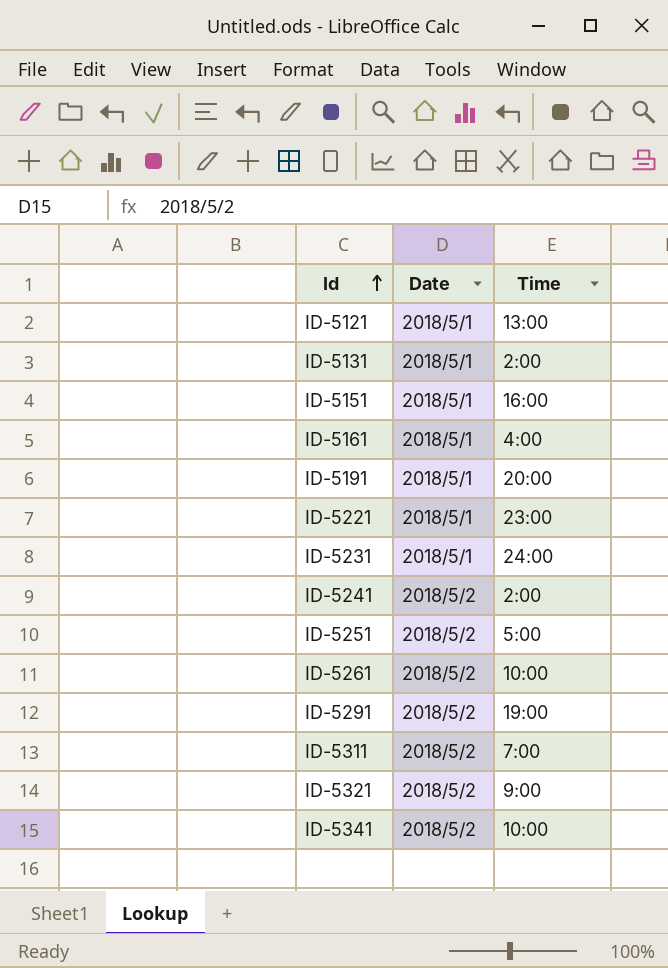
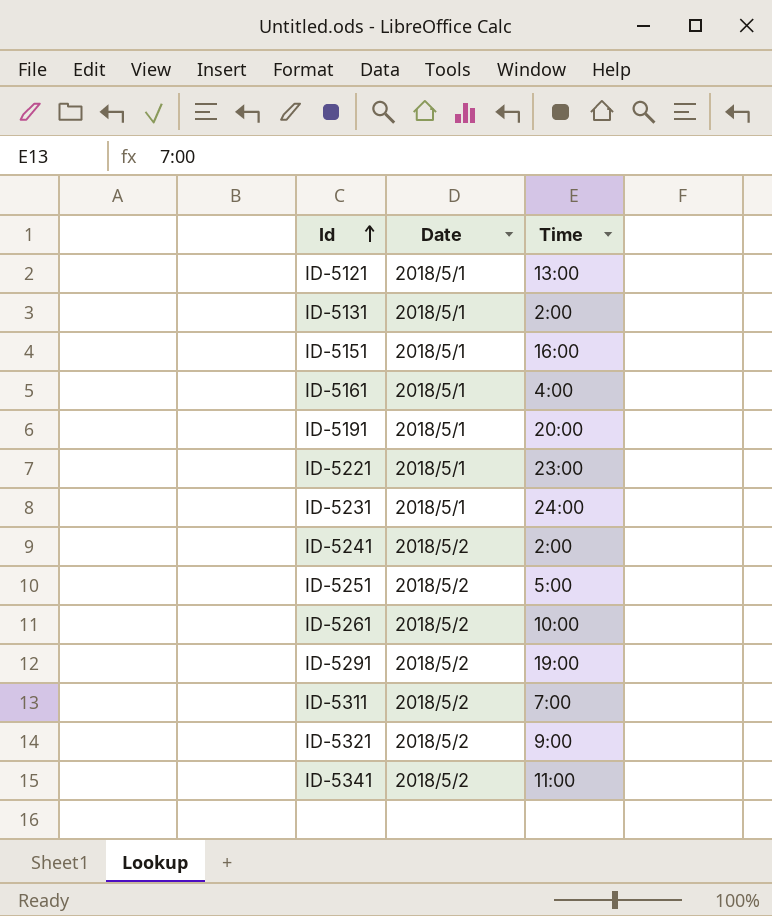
ID-5341 | Time: 10:00 -> 11:00

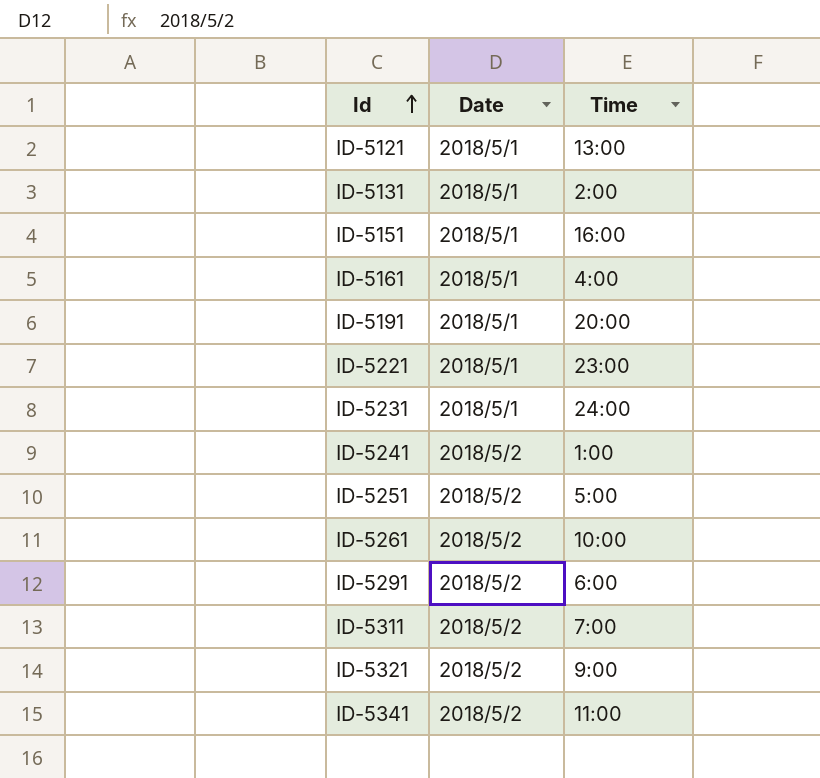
ID-5241 | Time: 2:00 -> 1:00
ID-5291 | Time: 19:00 -> 6:00

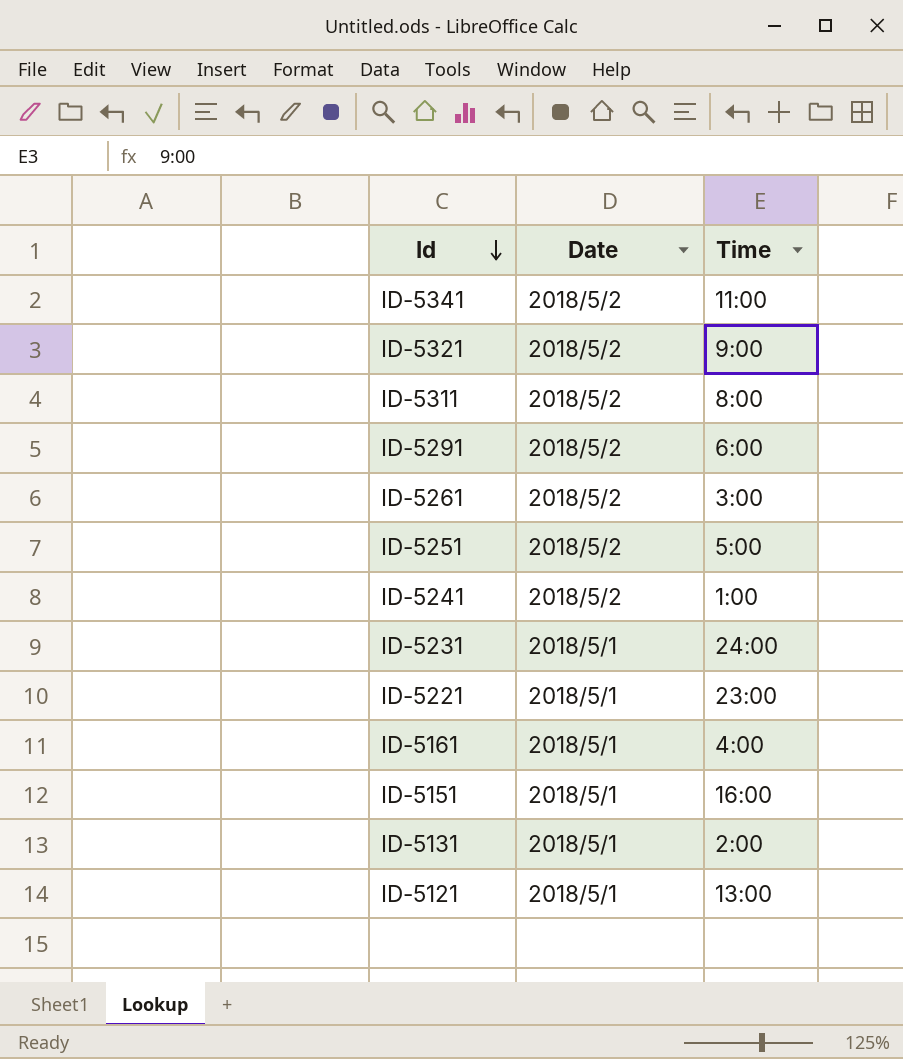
row order: Id ascending -> Id descending
row ID-5191: 2018/5/1 | 20:00 -> none
ID-5311 | Time: 7:00 -> 8:00
ID-5261 | Time: 10:00 -> 3:00

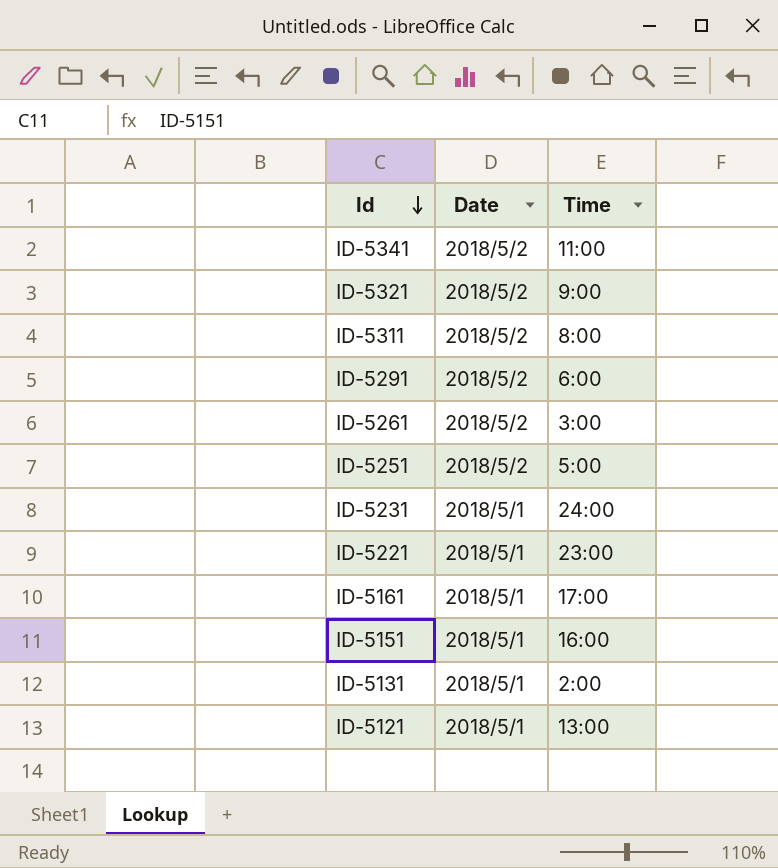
row ID-5241: 2018/5/2 | 1:00 -> none
ID-5161 | Time: 4:00 -> 17:00

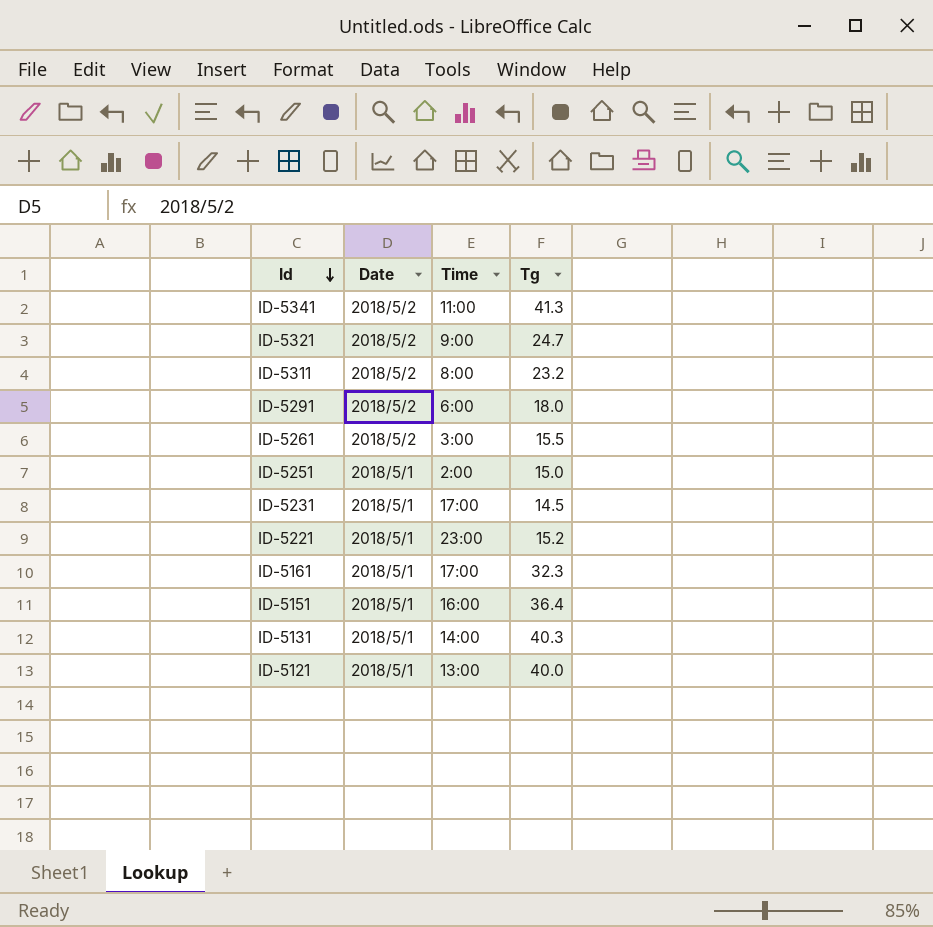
column Tg | position: none -> 4
ID-5251 | Date: 2018/5/2 -> 2018/5/1
ID-5251 | Time: 5:00 -> 2:00
ID-5231 | Time: 24:00 -> 17:00
ID-5131 | Time: 2:00 -> 14:00

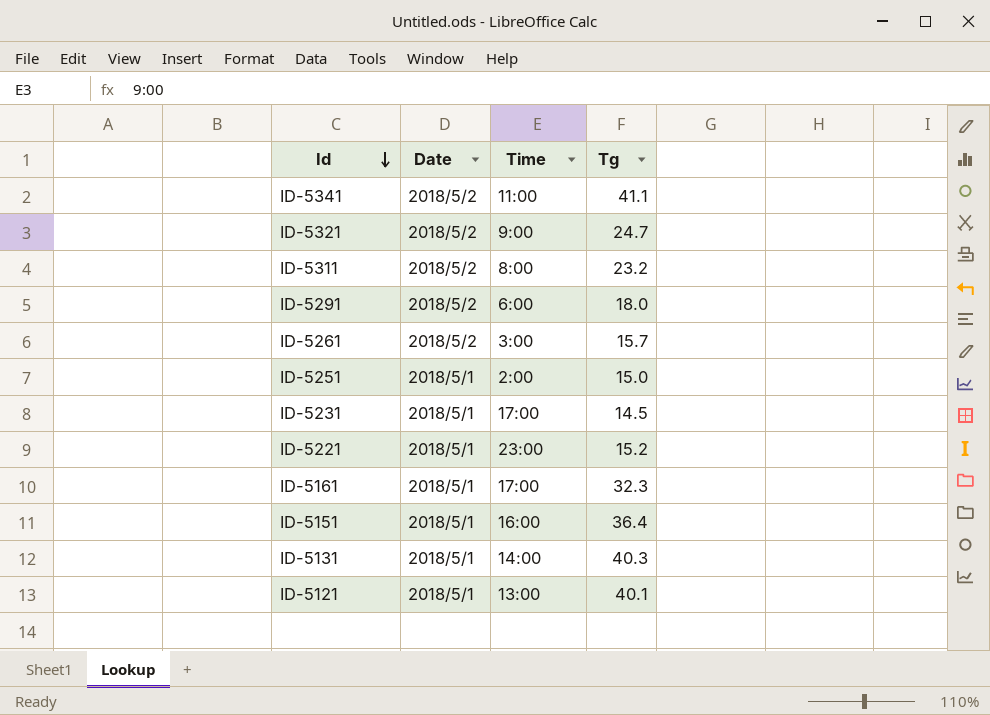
ID-5341 | Tg: 41.3 -> 41.1
ID-5261 | Tg: 15.5 -> 15.7
ID-5121 | Tg: 40.0 -> 40.1

